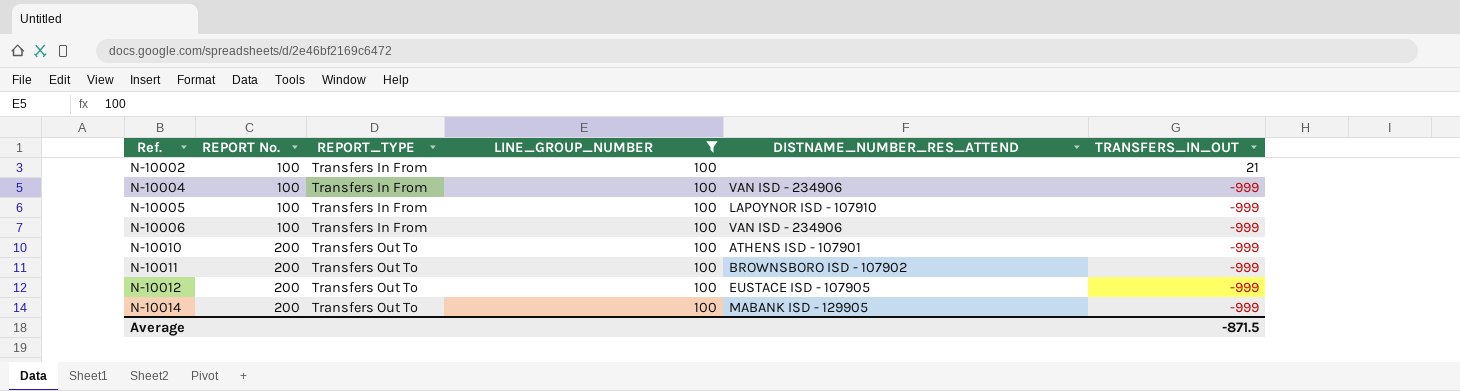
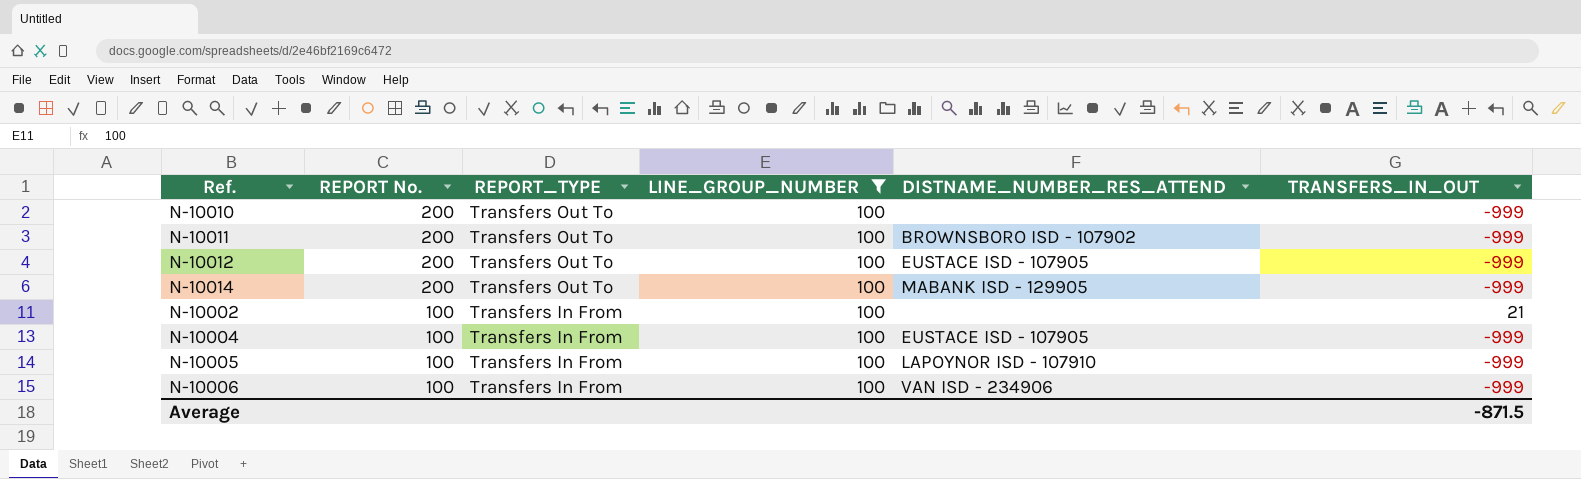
row order: Ref. ascending -> REPORT No. descending
N-10010 | DISTNAME_NUMBER_RES_ATTEND: ATHENS ISD - 107901 -> none
N-10004 | DISTNAME_NUMBER_RES_ATTEND: VAN ISD - 234906 -> EUSTACE ISD - 107905

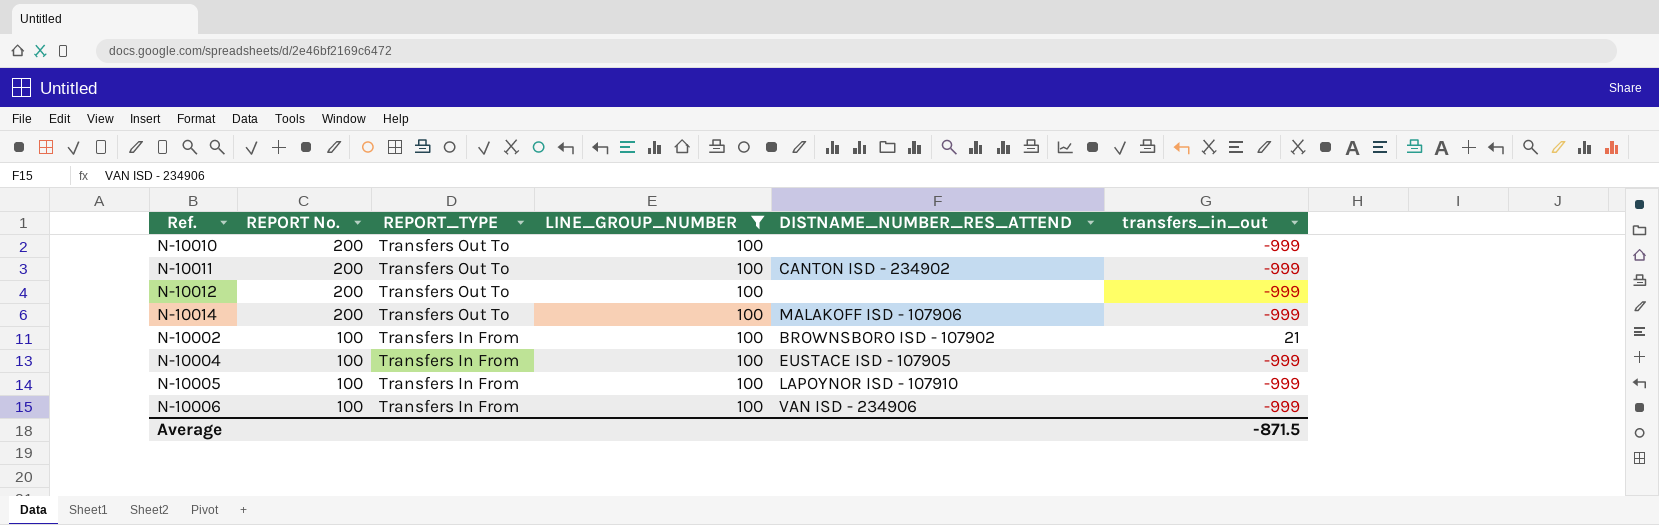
column name: TRANSFERS_IN_OUT -> transfers_in_out
N-10011 | DISTNAME_NUMBER_RES_ATTEND: BROWNSBORO ISD - 107902 -> CANTON ISD - 234902
N-10012 | DISTNAME_NUMBER_RES_ATTEND: EUSTACE ISD - 107905 -> none
N-10014 | DISTNAME_NUMBER_RES_ATTEND: MABANK ISD - 129905 -> MALAKOFF ISD - 107906
N-10002 | DISTNAME_NUMBER_RES_ATTEND: none -> BROWNSBORO ISD - 107902

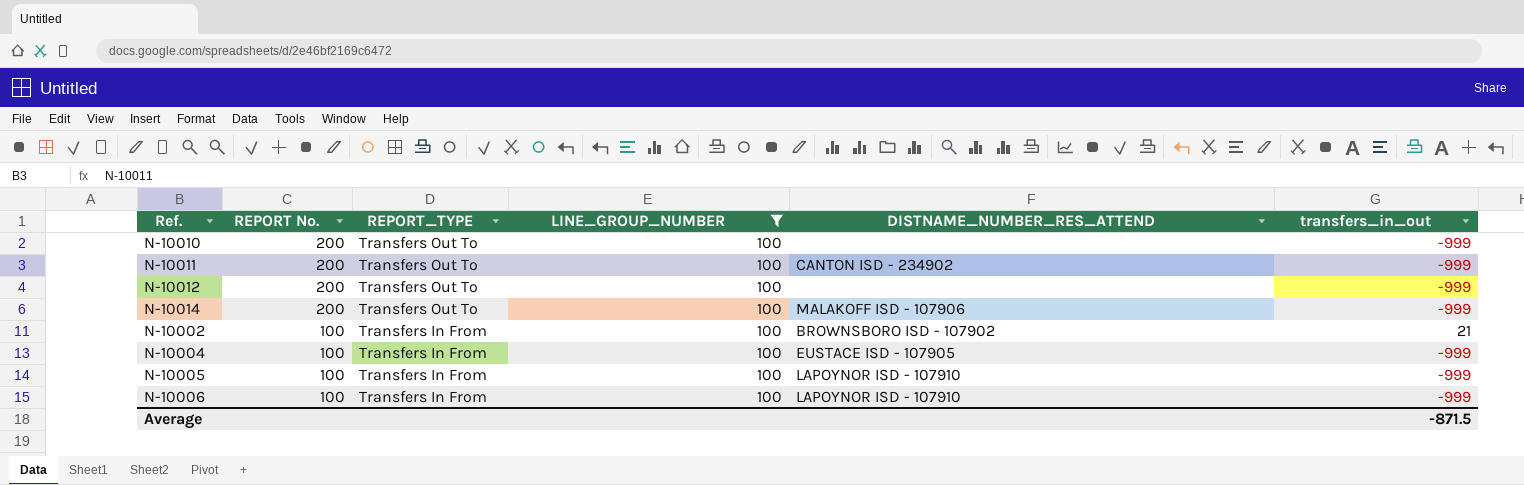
N-10006 | DISTNAME_NUMBER_RES_ATTEND: VAN ISD - 234906 -> LAPOYNOR ISD - 107910

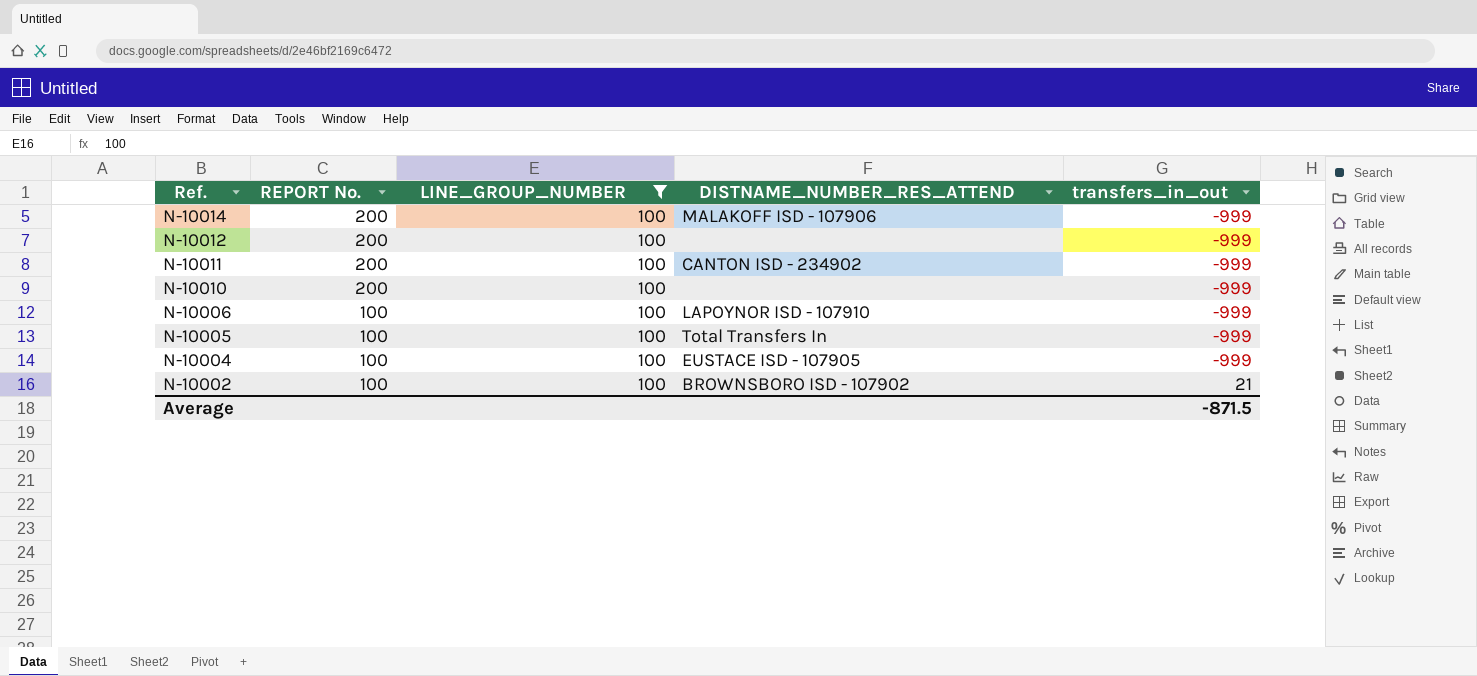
row order: REPORT No. descending -> Ref. descending
column REPORT_TYPE | position: 3 -> none
N-10005 | DISTNAME_NUMBER_RES_ATTEND: LAPOYNOR ISD - 107910 -> Total Transfers In

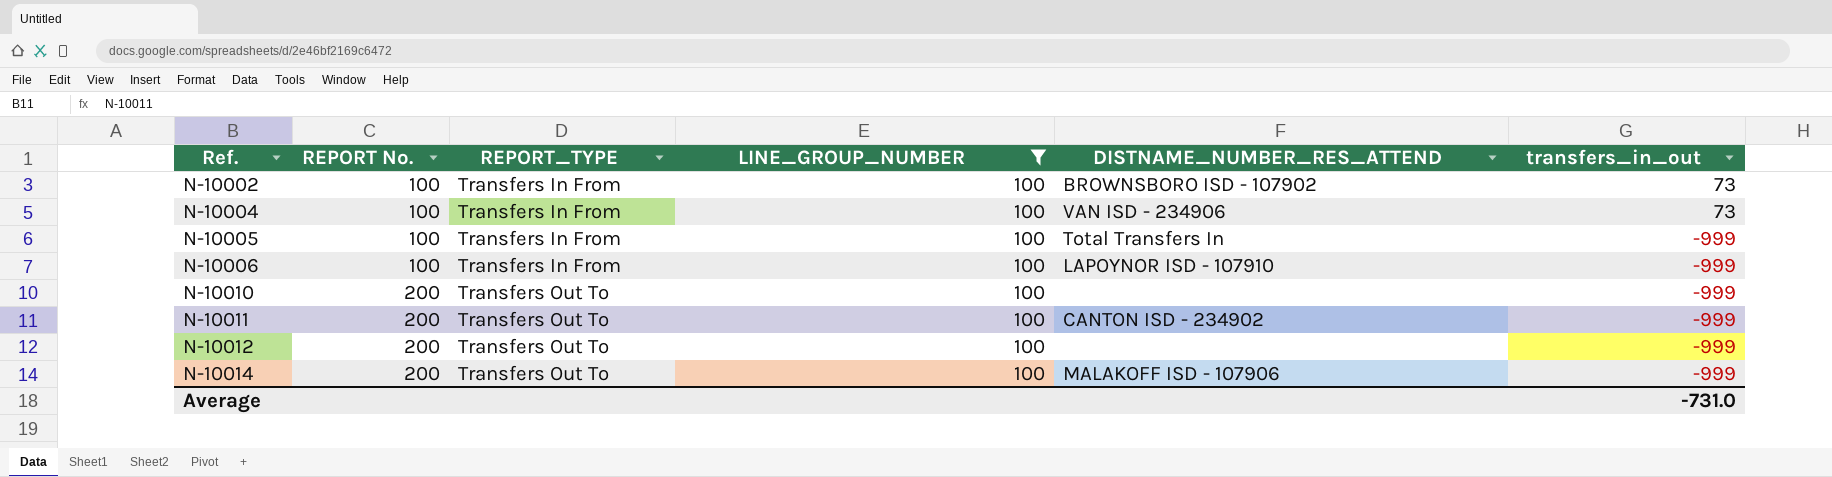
row order: Ref. descending -> Ref. ascending
column REPORT_TYPE | position: none -> 3
N-10002 | transfers_in_out: 21 -> 73
N-10004 | DISTNAME_NUMBER_RES_ATTEND: EUSTACE ISD - 107905 -> VAN ISD - 234906
N-10004 | transfers_in_out: -999 -> 73
Average | transfers_in_out: -871.5 -> -731.0

